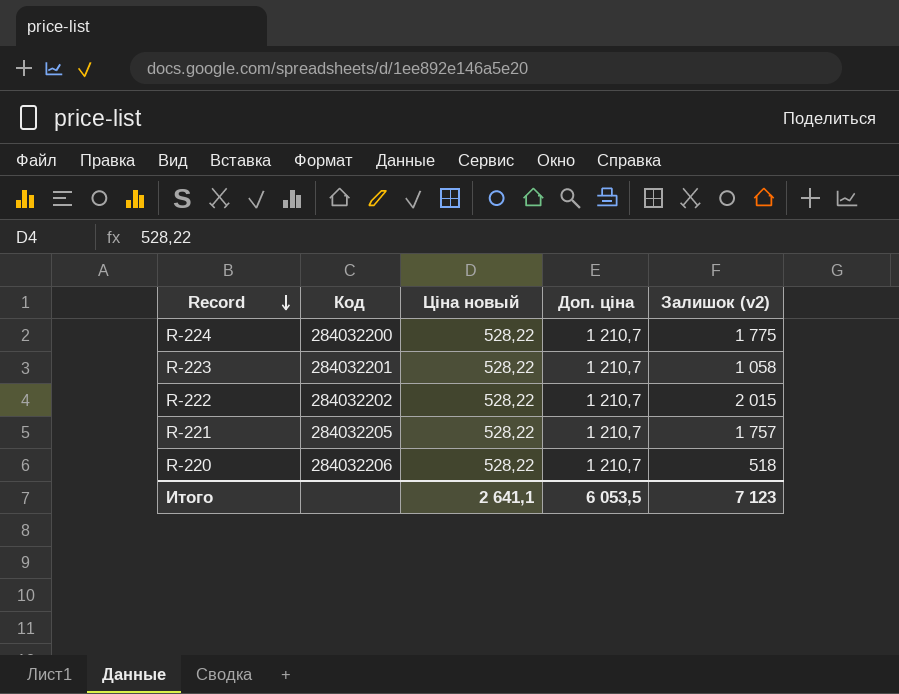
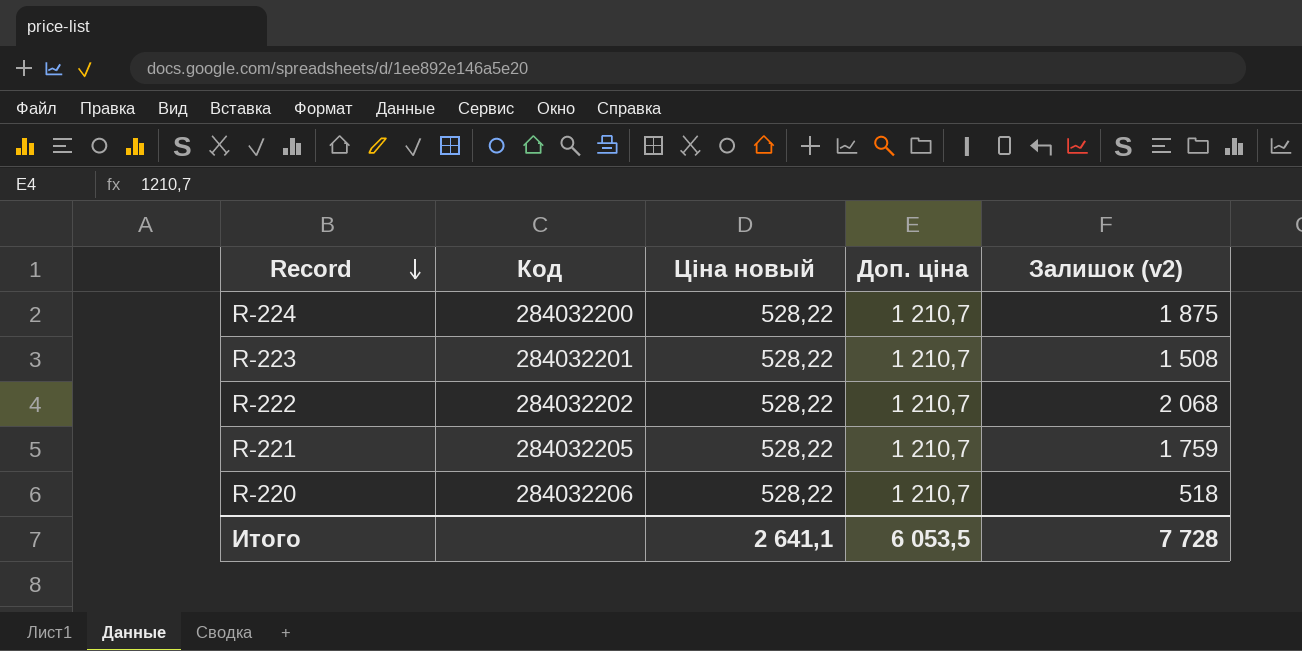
R-224 | Залишок (v2): 1 775 -> 1 875
R-223 | Залишок (v2): 1 058 -> 1 508
R-222 | Залишок (v2): 2 015 -> 2 068
R-221 | Залишок (v2): 1 757 -> 1 759
Итого | Залишок (v2): 7 123 -> 7 728

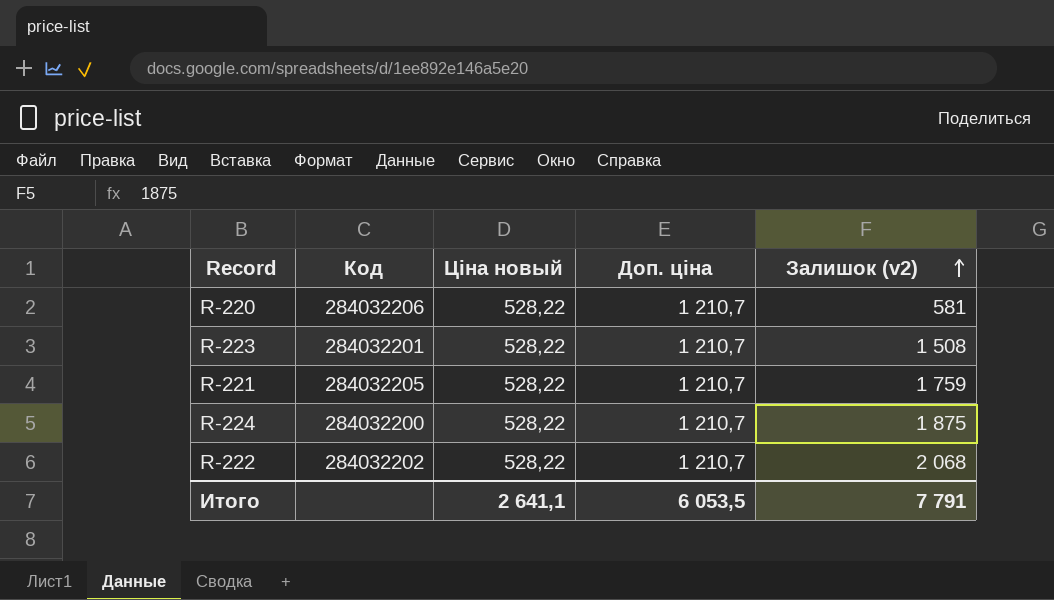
row order: Record descending -> Залишок (v2) ascending
R-220 | Залишок (v2): 518 -> 581
Итого | Залишок (v2): 7 728 -> 7 791

